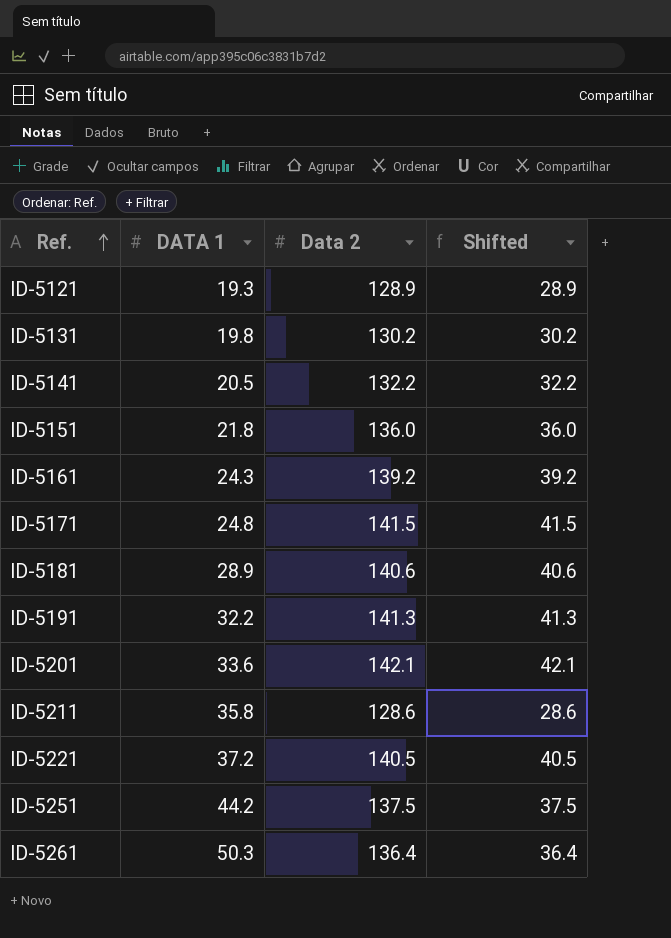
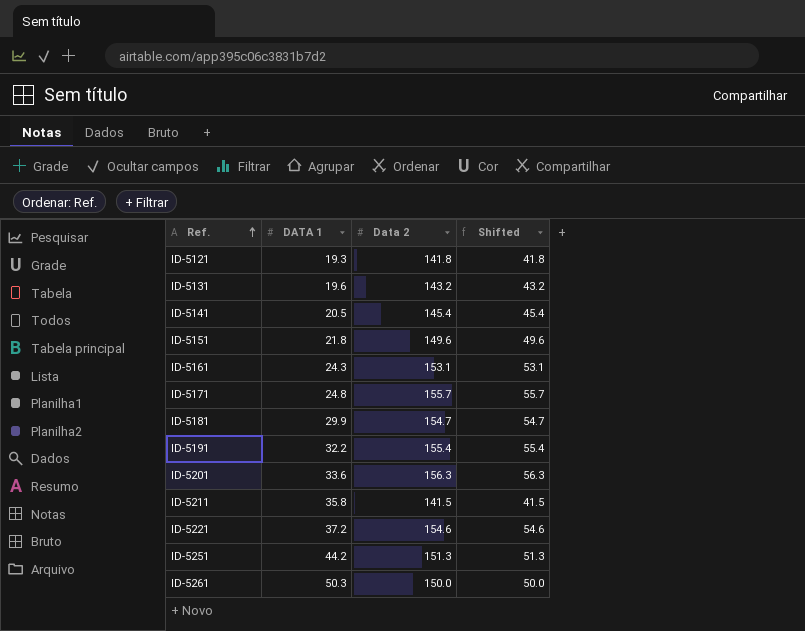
ID-5121 | Data 2: 128.9 -> 141.8
ID-5121 | Shifted: 28.9 -> 41.8
ID-5131 | DATA 1: 19.8 -> 19.6
ID-5131 | Data 2: 130.2 -> 143.2
ID-5131 | Shifted: 30.2 -> 43.2
ID-5141 | Data 2: 132.2 -> 145.4
ID-5141 | Shifted: 32.2 -> 45.4
ID-5151 | Data 2: 136.0 -> 149.6
ID-5151 | Shifted: 36.0 -> 49.6
ID-5161 | Data 2: 139.2 -> 153.1
ID-5161 | Shifted: 39.2 -> 53.1
ID-5171 | Data 2: 141.5 -> 155.7
ID-5171 | Shifted: 41.5 -> 55.7
ID-5181 | DATA 1: 28.9 -> 29.9
ID-5181 | Data 2: 140.6 -> 154.7
ID-5181 | Shifted: 40.6 -> 54.7
ID-5191 | Data 2: 141.3 -> 155.4
ID-5191 | Shifted: 41.3 -> 55.4
ID-5201 | Data 2: 142.1 -> 156.3
ID-5201 | Shifted: 42.1 -> 56.3
ID-5211 | Data 2: 128.6 -> 141.5
ID-5211 | Shifted: 28.6 -> 41.5
ID-5221 | Data 2: 140.5 -> 154.6
ID-5221 | Shifted: 40.5 -> 54.6
ID-5251 | Data 2: 137.5 -> 151.3
ID-5251 | Shifted: 37.5 -> 51.3
ID-5261 | Data 2: 136.4 -> 150.0
ID-5261 | Shifted: 36.4 -> 50.0

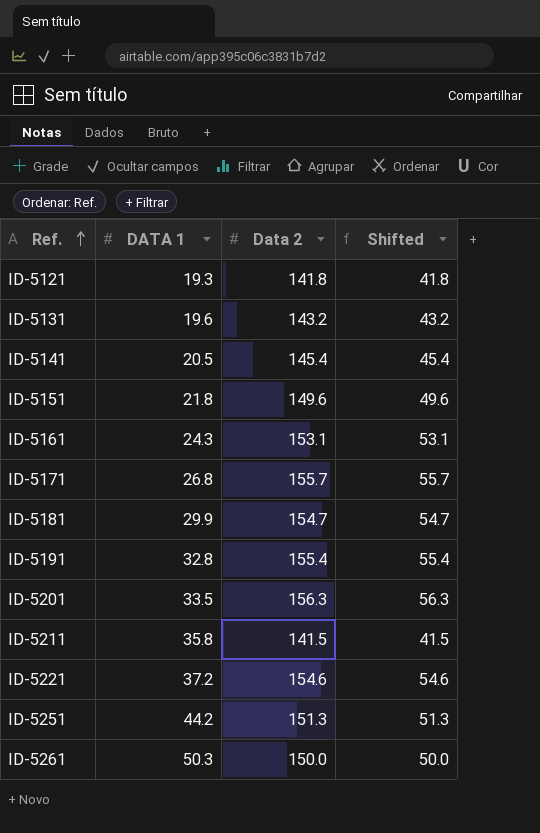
ID-5171 | DATA 1: 24.8 -> 26.8
ID-5191 | DATA 1: 32.2 -> 32.8
ID-5201 | DATA 1: 33.6 -> 33.5

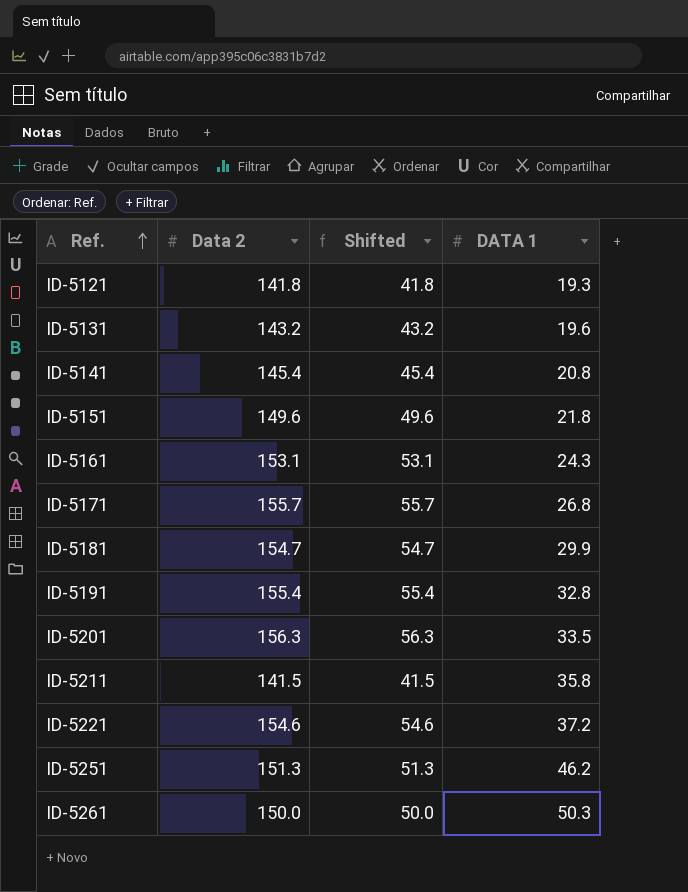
column DATA 1 | position: 2 -> 4
ID-5141 | DATA 1: 20.5 -> 20.8
ID-5251 | DATA 1: 44.2 -> 46.2

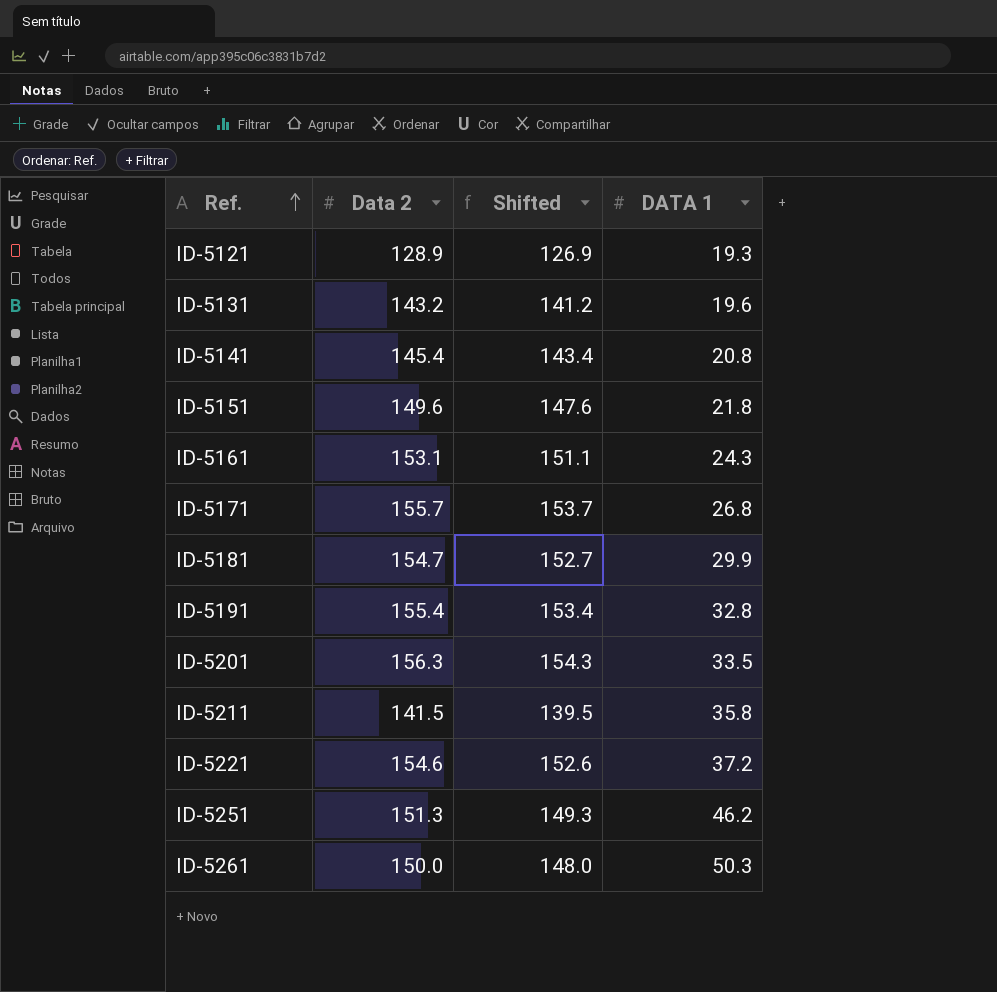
column Shifted | formula: [Data 2] - 100 -> [Data 2] - 2
ID-5121 | Data 2: 141.8 -> 128.9

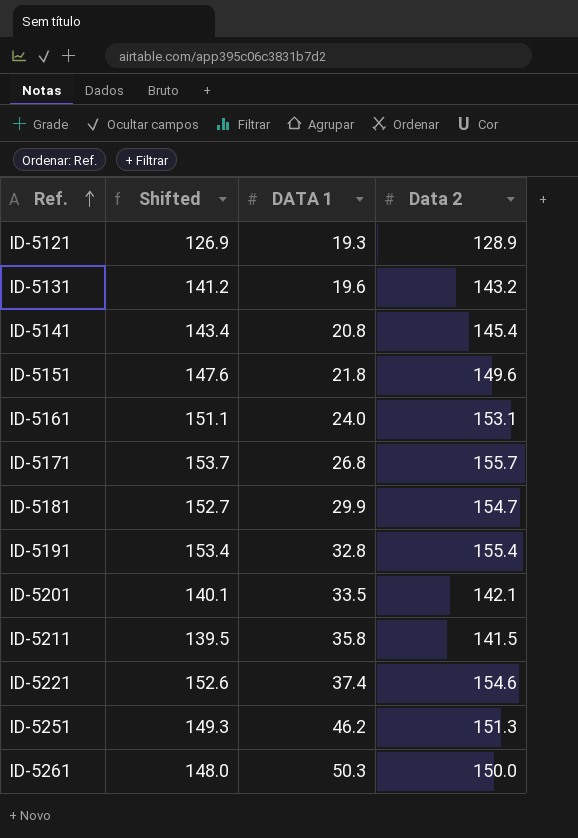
column Data 2 | position: 2 -> 4
ID-5161 | DATA 1: 24.3 -> 24.0
ID-5201 | Shifted: 154.3 -> 140.1
ID-5201 | Data 2: 156.3 -> 142.1
ID-5221 | DATA 1: 37.2 -> 37.4

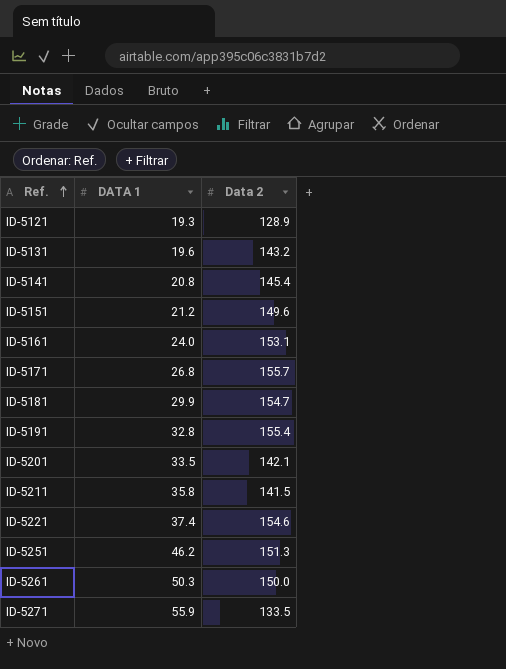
column Shifted | formula: [Data 2] - 2 -> none
ID-5151 | DATA 1: 21.8 -> 21.2
row ID-5271: none -> 55.9 | 133.5

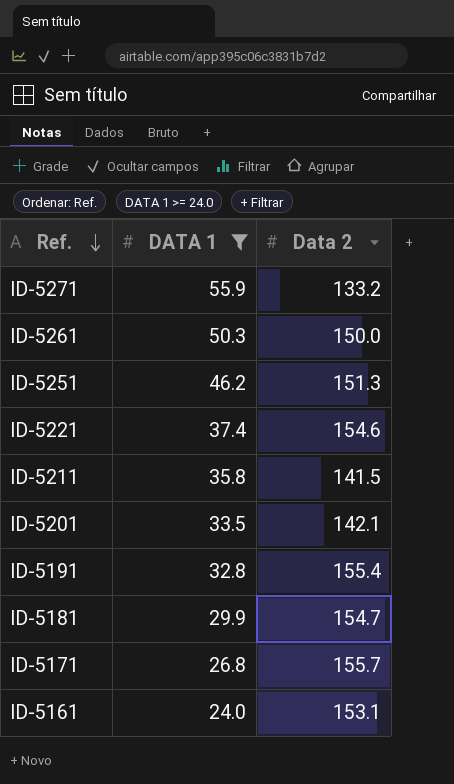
filter: none -> DATA 1 >= 24.0
row order: Ref. ascending -> Ref. descending
ID-5271 | Data 2: 133.5 -> 133.2

